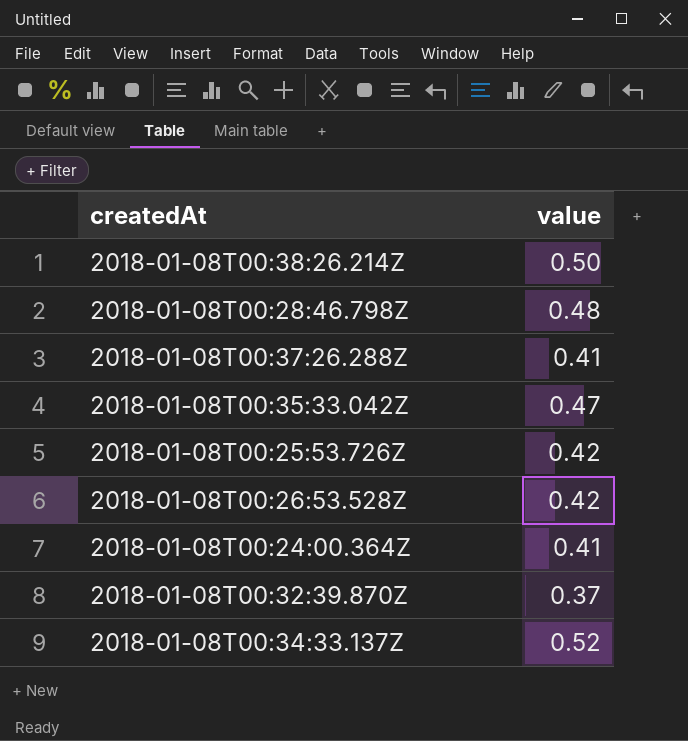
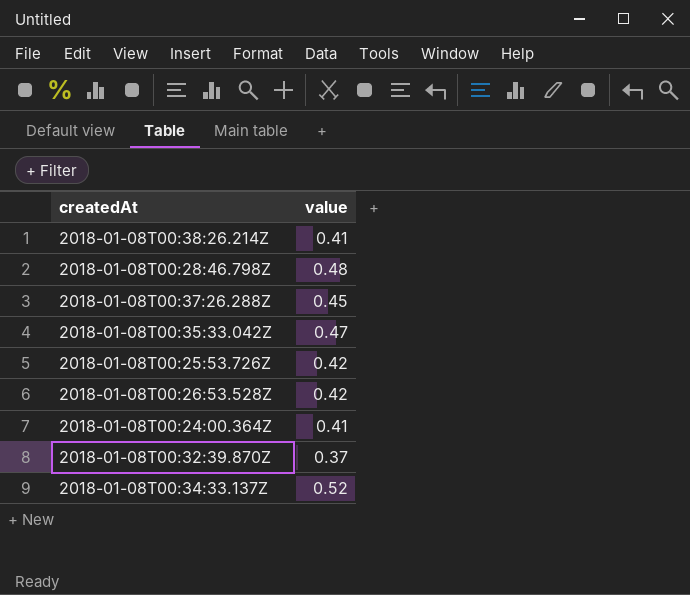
2018-01-08T00:38:26.214Z | value: 0.50 -> 0.41
2018-01-08T00:37:26.288Z | value: 0.41 -> 0.45

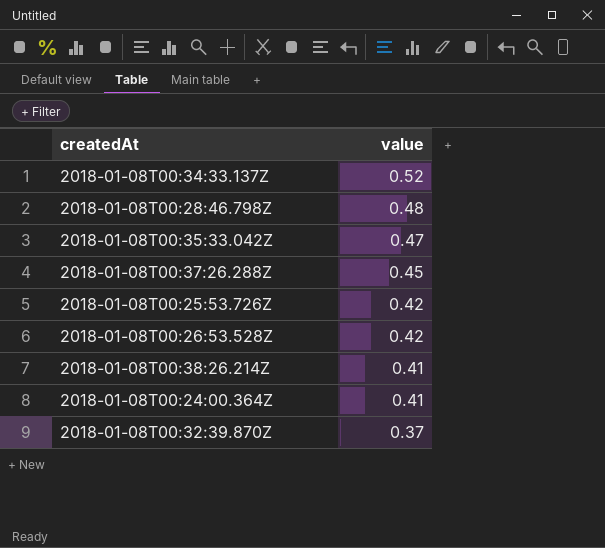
row order: none -> value descending

